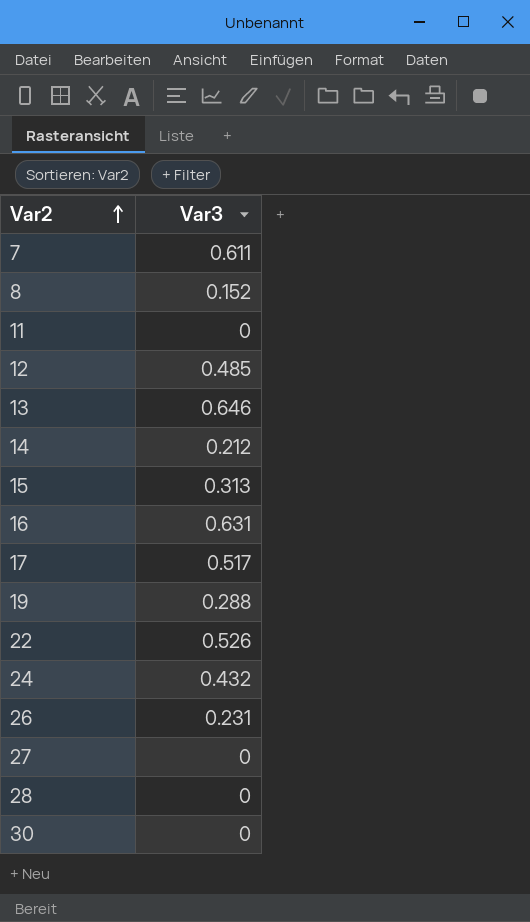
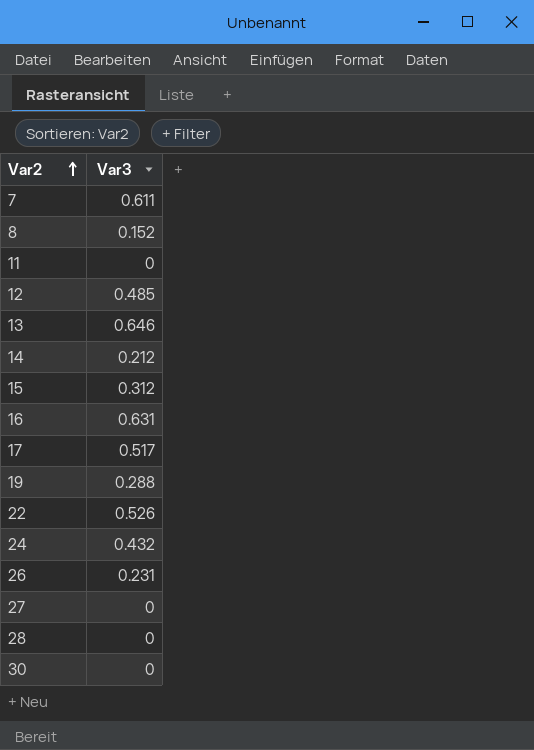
15 | Var3: 0.313 -> 0.312

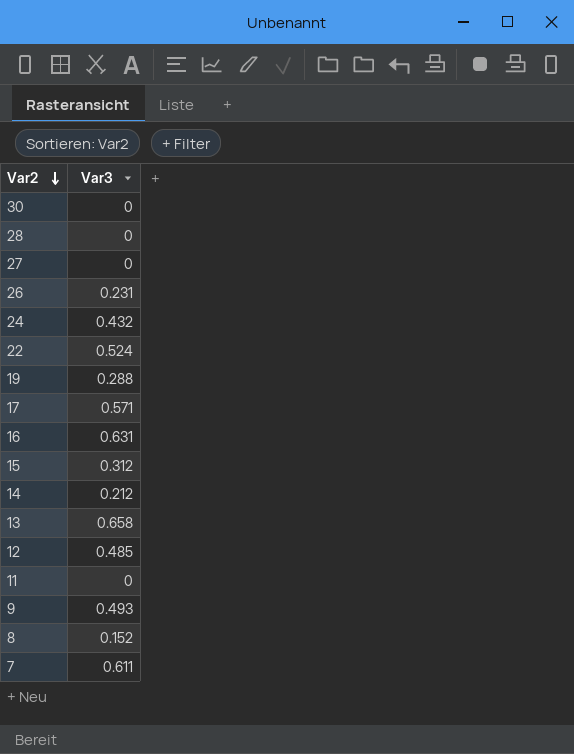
row order: Var2 ascending -> Var2 descending
22 | Var3: 0.526 -> 0.524
17 | Var3: 0.517 -> 0.571
13 | Var3: 0.646 -> 0.658
row 9: none -> 0.493

